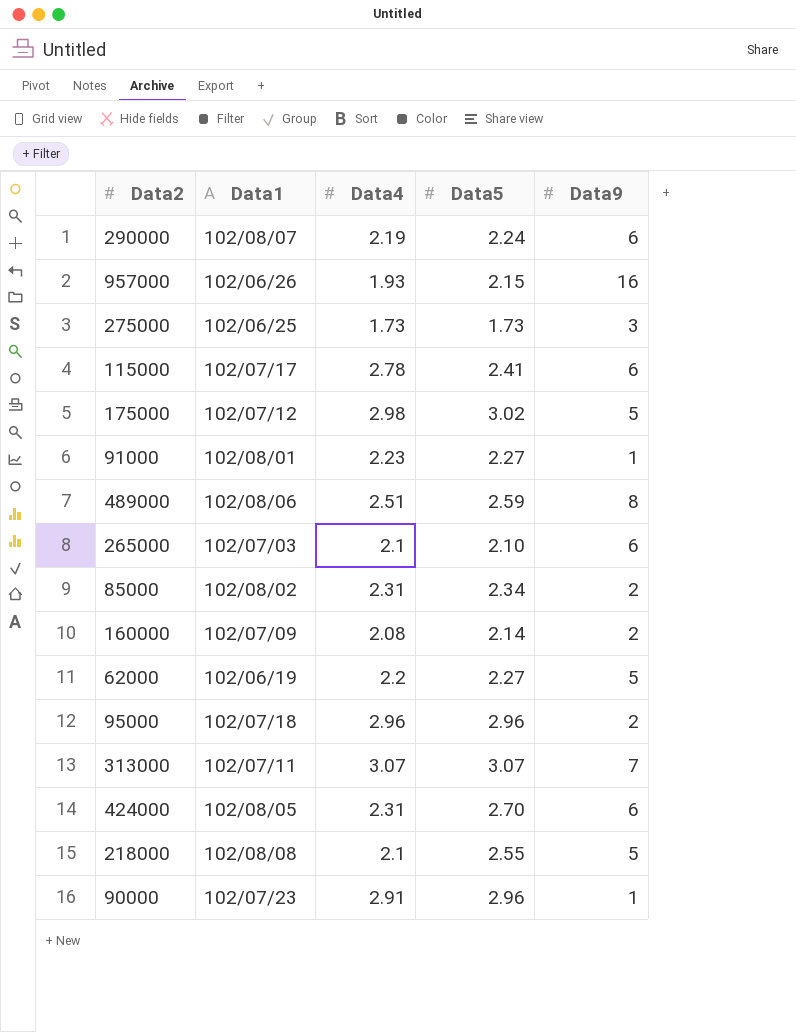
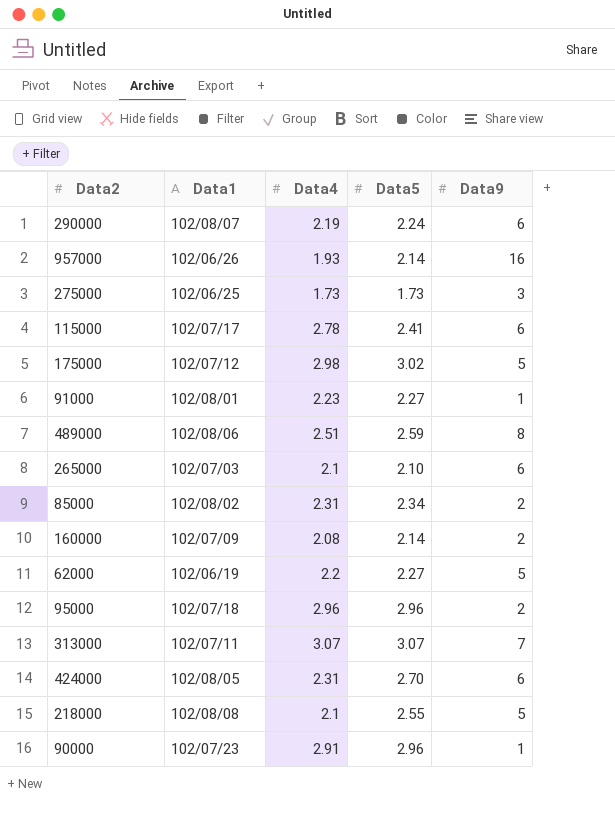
957000 | Data5: 2.15 -> 2.14

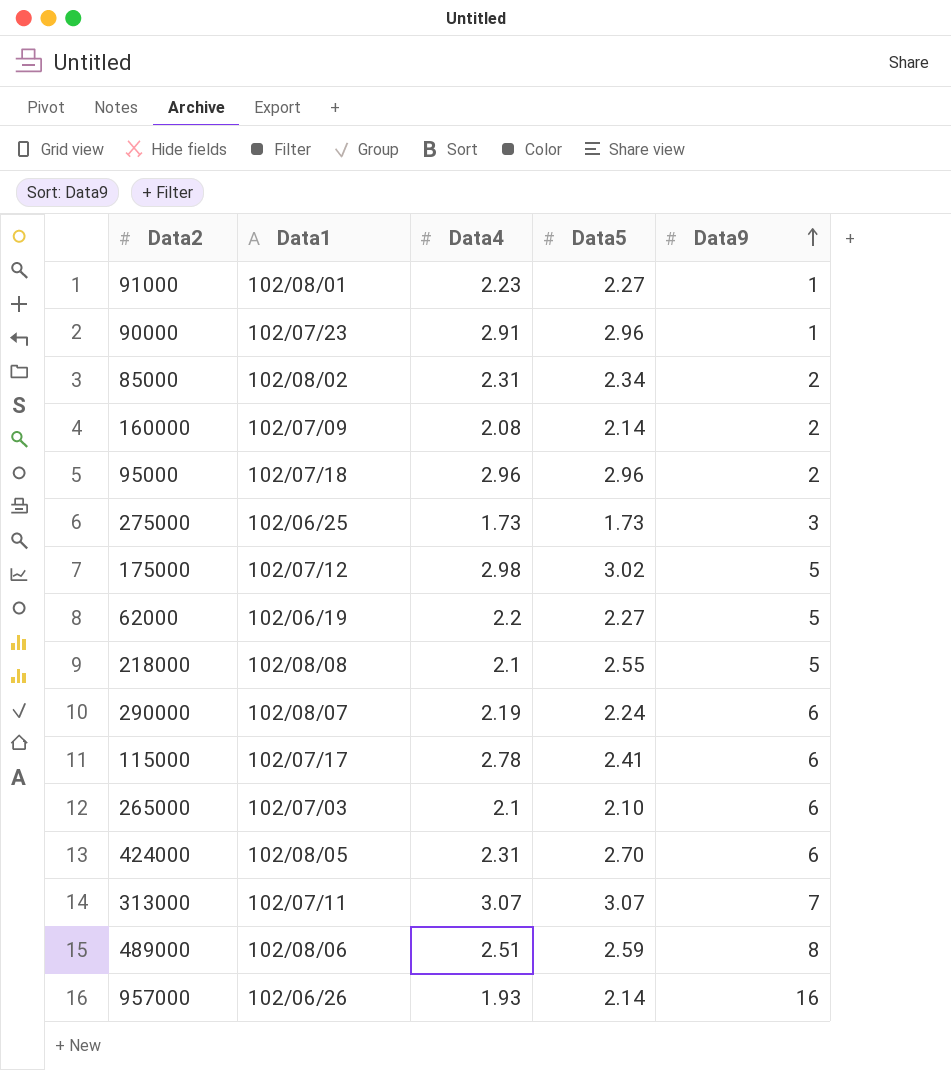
row order: none -> Data9 ascending

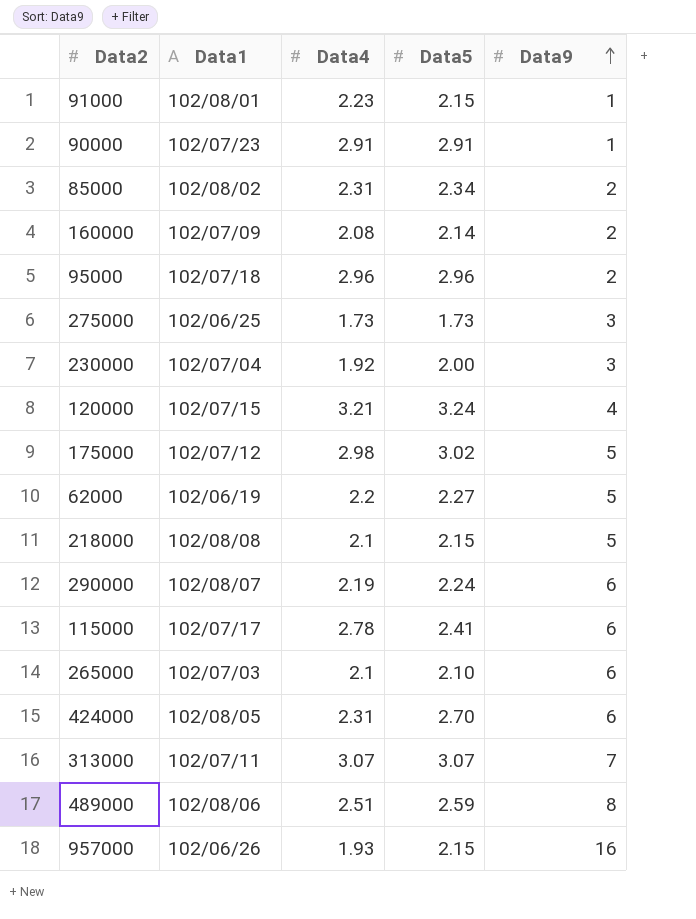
91000 | Data5: 2.27 -> 2.15
90000 | Data5: 2.96 -> 2.91
row 230000: none -> 102/07/04 | 1.92 | 2.00 | 3
row 120000: none -> 102/07/15 | 3.21 | 3.24 | 4
218000 | Data5: 2.55 -> 2.15
957000 | Data5: 2.14 -> 2.15

